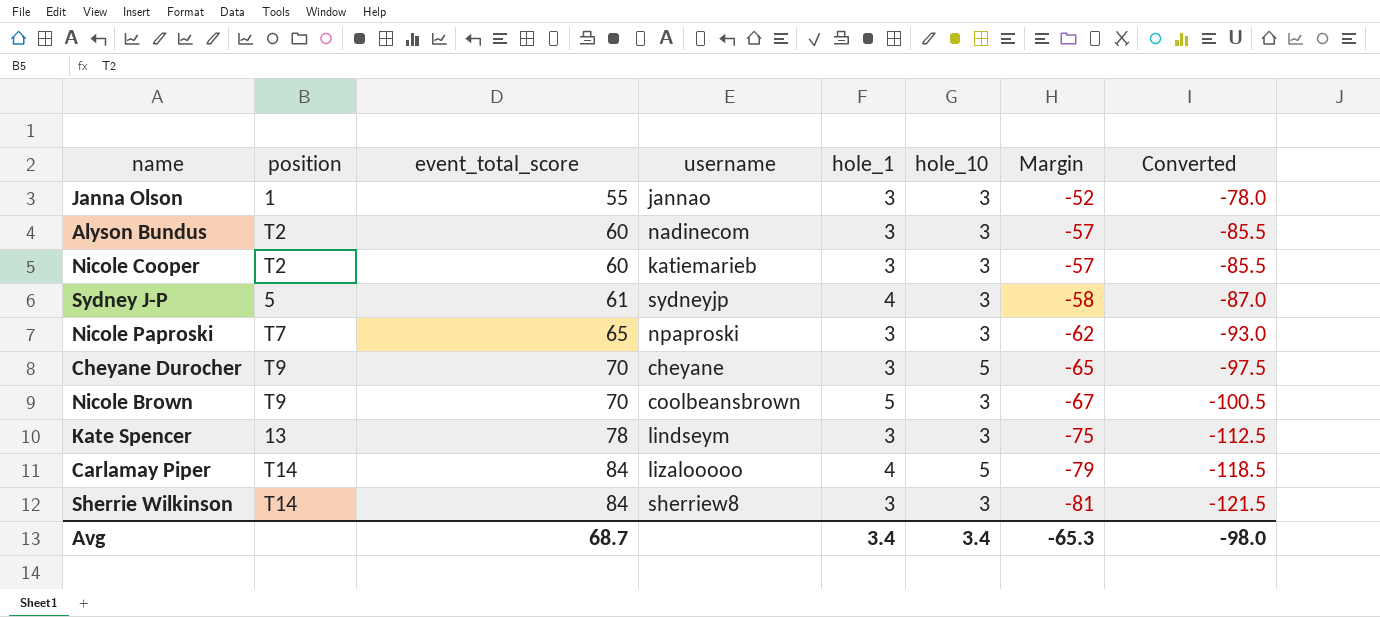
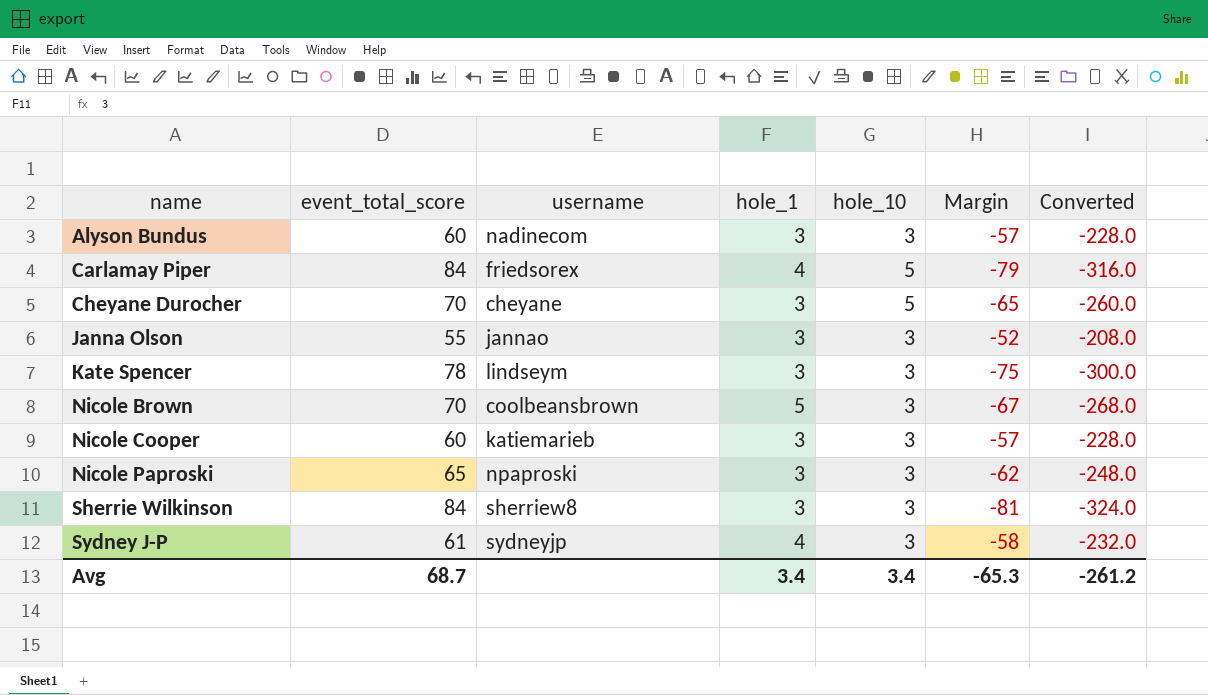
row order: event_total_score ascending -> name ascending
column position | position: 2 -> none
column Converted | formula: [Margin] * 1.5 -> [Margin] * 4
Carlamay Piper | username: lizalooooo -> friedsorex
Avg | Converted: -98.0 -> -261.2

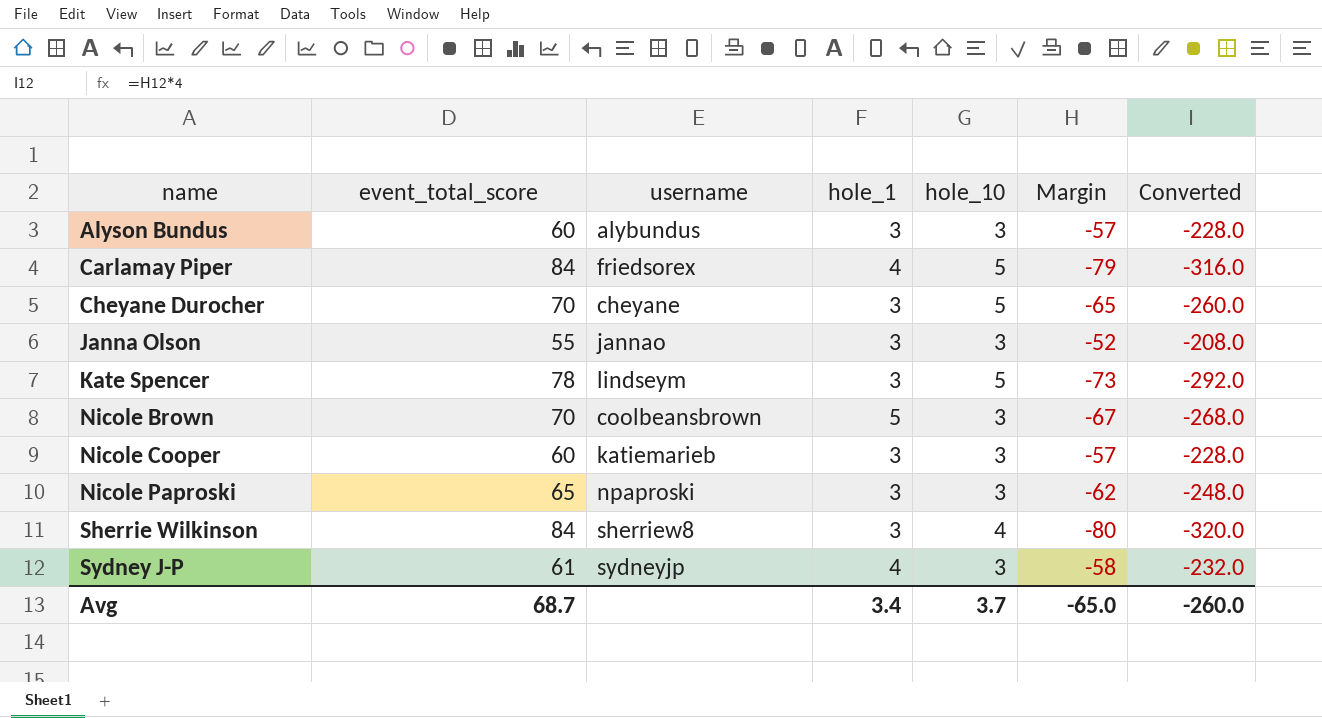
Alyson Bundus | username: nadinecom -> alybundus
Kate Spencer | hole_10: 3 -> 5
Kate Spencer | Margin: -75 -> -73
Kate Spencer | Converted: -300.0 -> -292.0
Sherrie Wilkinson | hole_10: 3 -> 4
Sherrie Wilkinson | Margin: -81 -> -80
Sherrie Wilkinson | Converted: -324.0 -> -320.0
Avg | hole_10: 3.4 -> 3.7
Avg | Margin: -65.3 -> -65.0
Avg | Converted: -261.2 -> -260.0

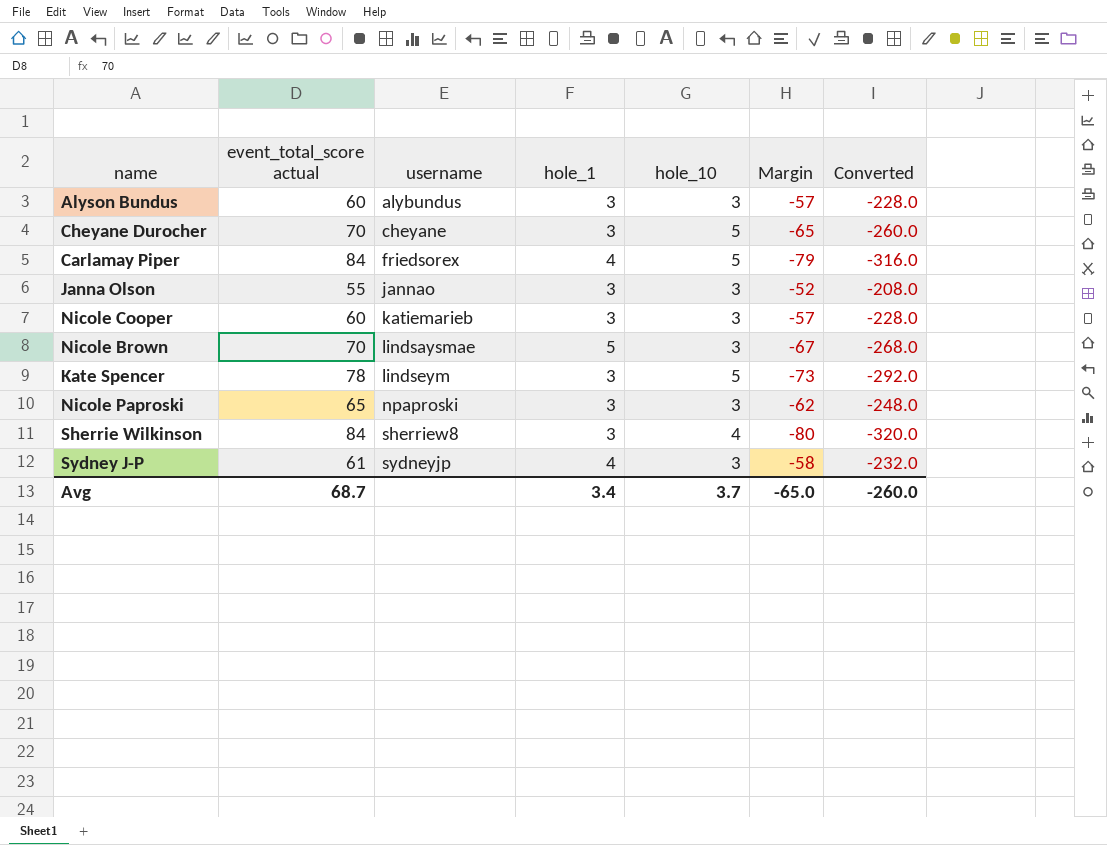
row order: name ascending -> username ascending
column name: event_total_score -> event_total_score actual
Nicole Brown | username: coolbeansbrown -> lindsaysmae

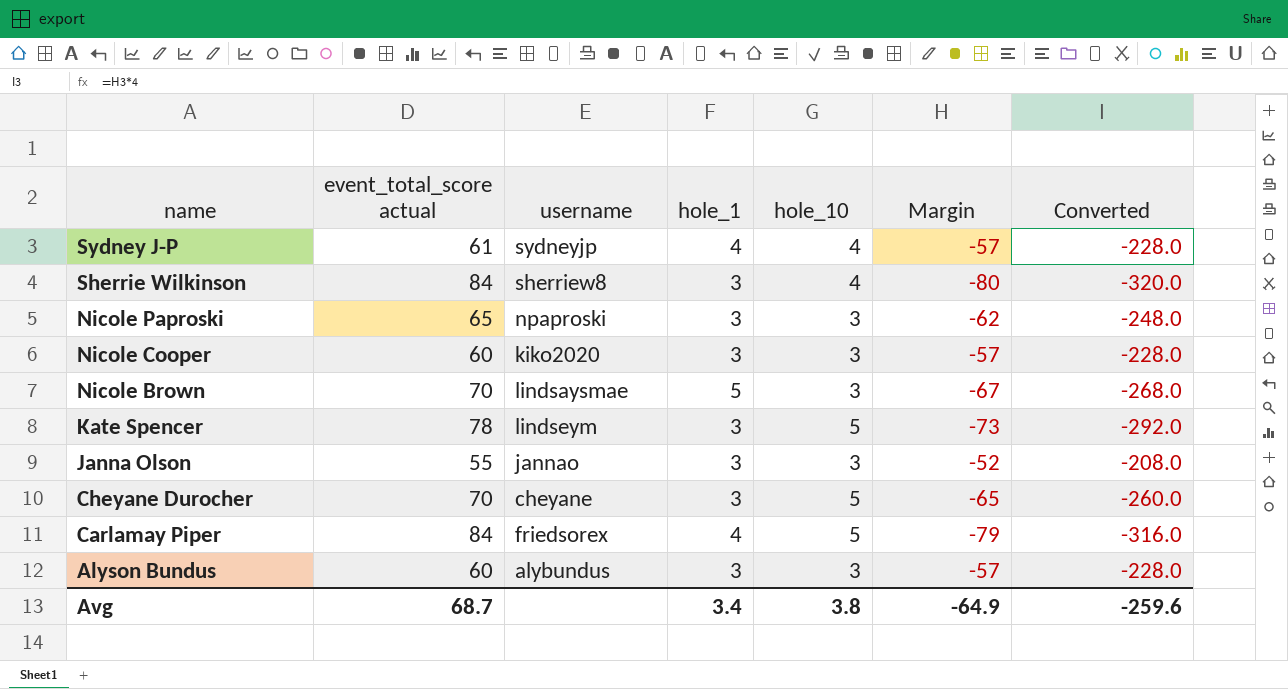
row order: username ascending -> name descending
Sydney J-P | hole_10: 3 -> 4
Sydney J-P | Margin: -58 -> -57
Sydney J-P | Converted: -232.0 -> -228.0
Nicole Cooper | username: katiemarieb -> kiko2020
Avg | hole_10: 3.7 -> 3.8
Avg | Margin: -65.0 -> -64.9
Avg | Converted: -260.0 -> -259.6

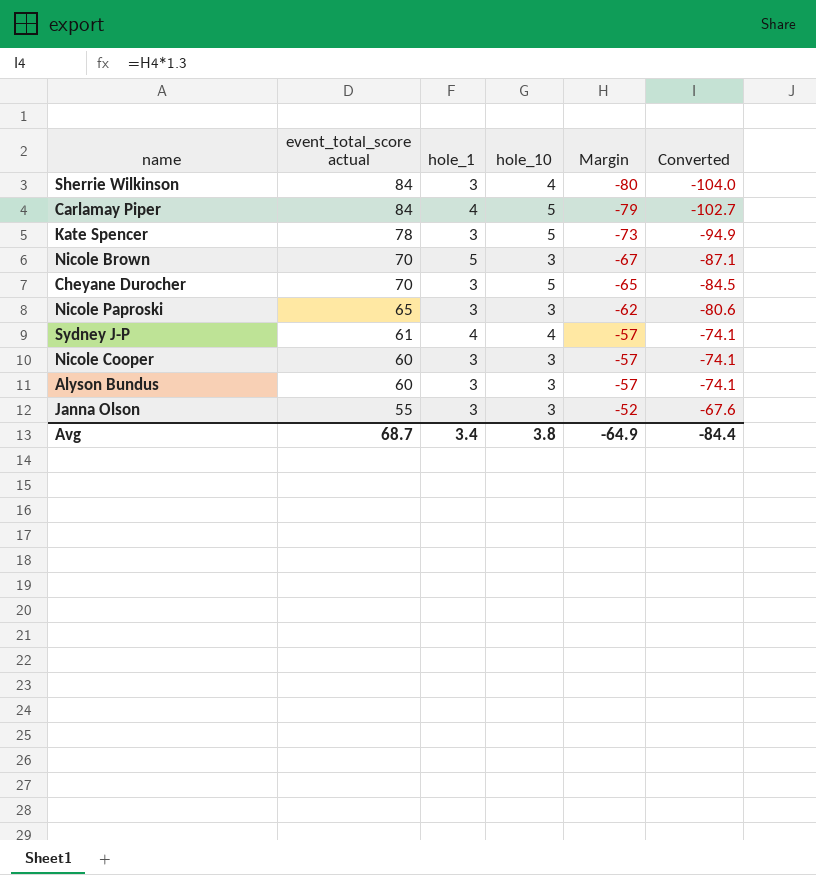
row order: name descending -> event_total_score actual descending
column username | position: 3 -> none
column Converted | formula: [Margin] * 4 -> [Margin] * 1.3
Avg | Converted: -259.6 -> -84.4

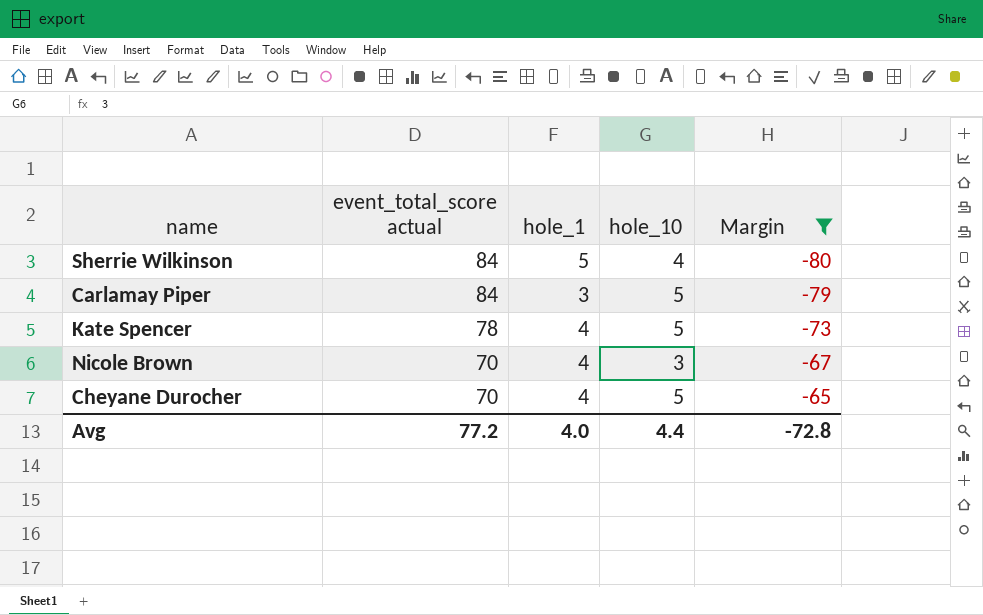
filter: none -> Margin <= -65
column Converted | formula: [Margin] * 1.3 -> none
Sherrie Wilkinson | hole_1: 3 -> 5
Carlamay Piper | hole_1: 4 -> 3
Kate Spencer | hole_1: 3 -> 4
Nicole Brown | hole_1: 5 -> 4
Cheyane Durocher | hole_1: 3 -> 4
Avg | event_total_score actual: 68.7 -> 77.2
Avg | hole_1: 3.4 -> 4.0
Avg | hole_10: 3.8 -> 4.4
Avg | Margin: -64.9 -> -72.8

